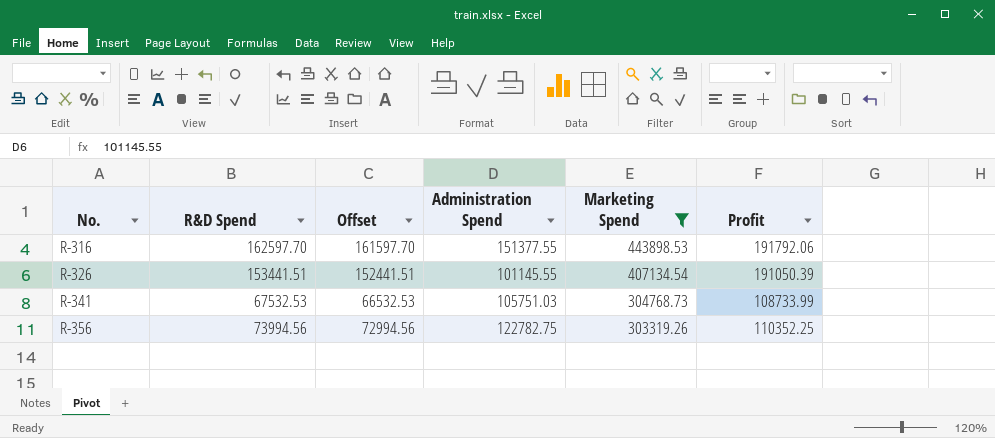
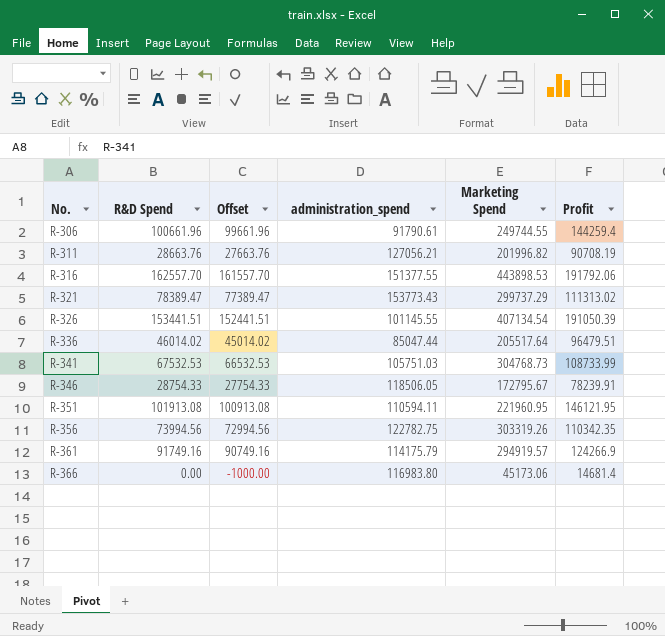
filter: Marketing Spend >= 303319.26 -> none
column name: Administration Spend -> administration_spend
R-316 | R&D Spend: 162597.70 -> 162557.70
R-316 | Offset: 161597.70 -> 161557.70
R-356 | Profit: 110352.25 -> 110342.35

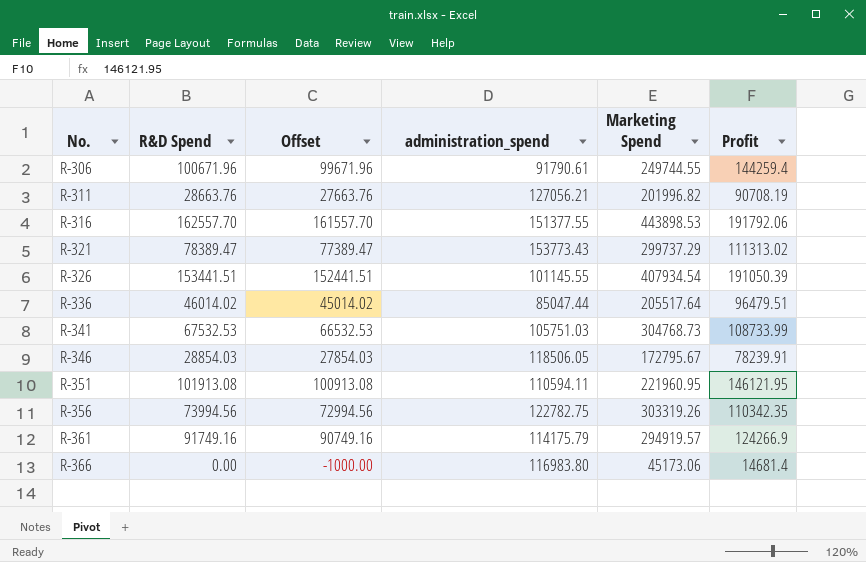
R-306 | R&D Spend: 100661.96 -> 100671.96
R-306 | Offset: 99661.96 -> 99671.96
R-326 | Marketing Spend: 407134.54 -> 407934.54
R-346 | R&D Spend: 28754.33 -> 28854.03
R-346 | Offset: 27754.33 -> 27854.03

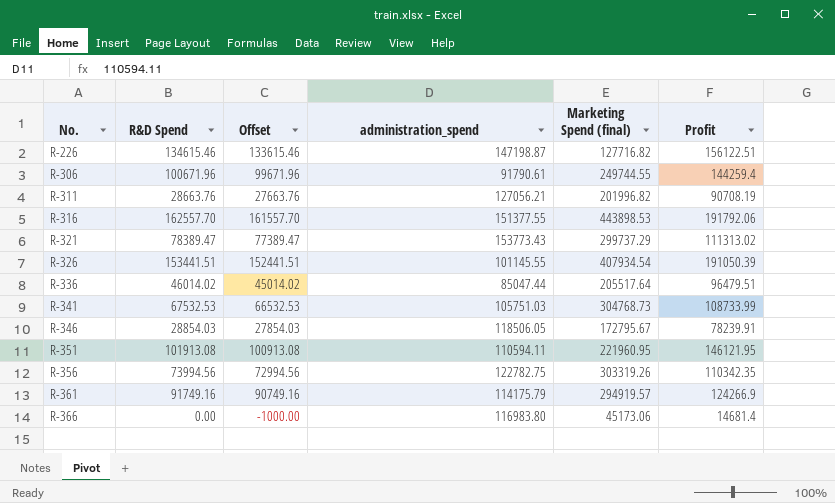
column name: Marketing Spend -> Marketing Spend (final)
row R-226: none -> 134615.46 | 133615.46 | 147198.87 | 127716.82 | 156122.51

